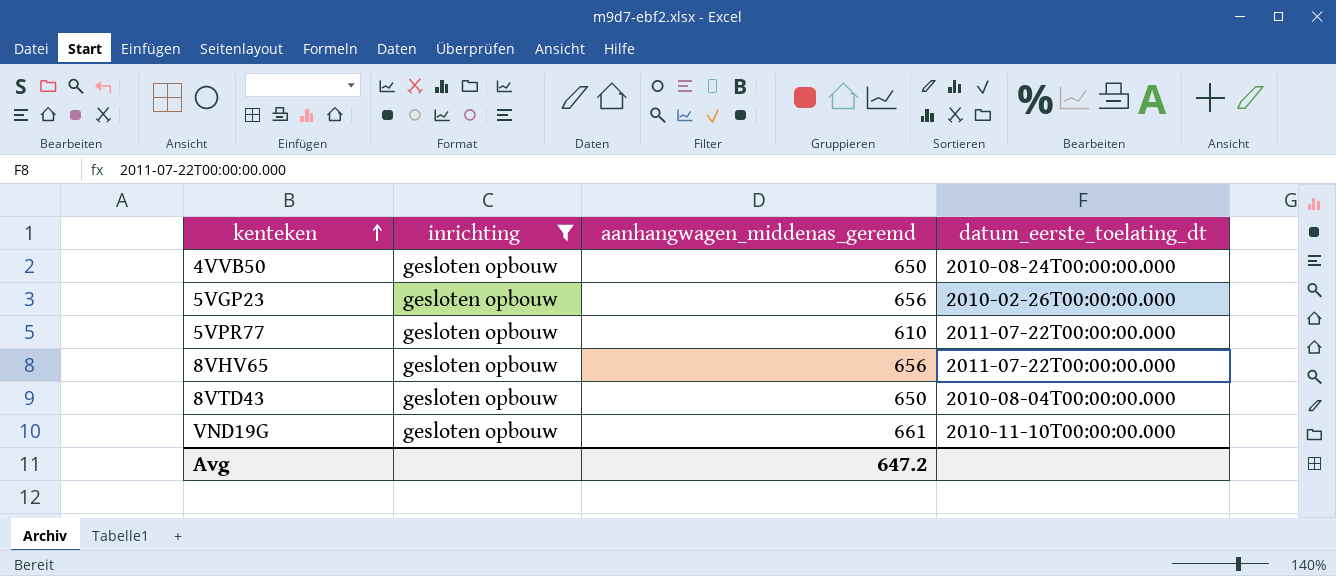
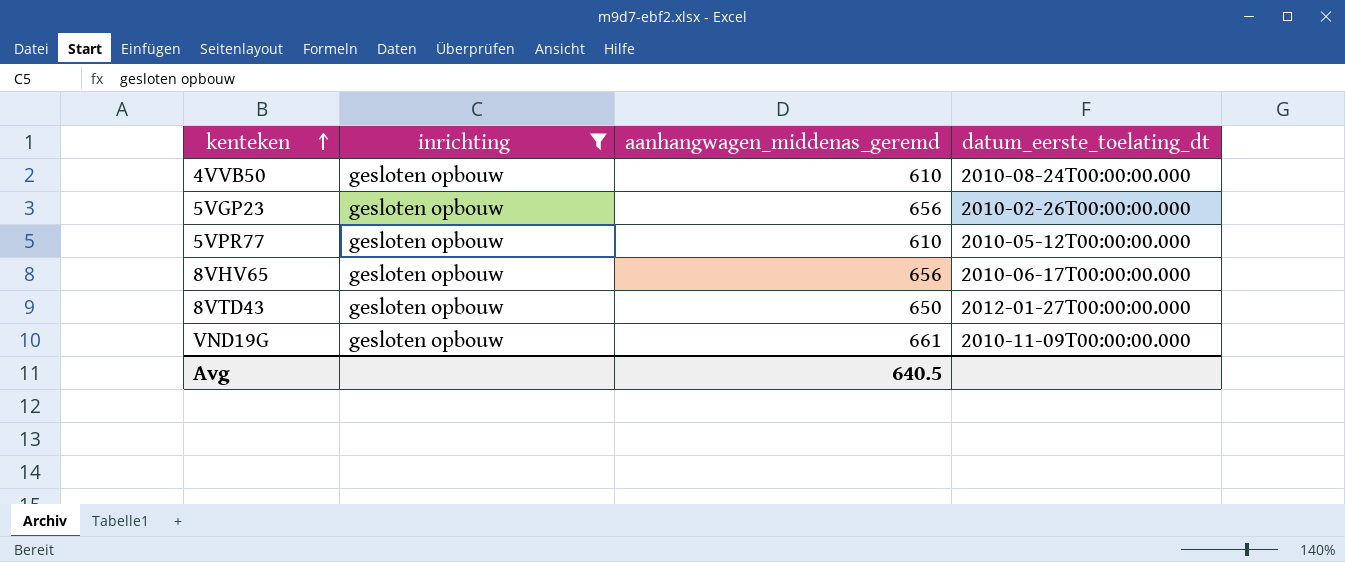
4VVB50 | aanhangwagen_middenas_geremd: 650 -> 610
5VPR77 | datum_eerste_toelating_dt: 2011-07-22T00:00:00.000 -> 2010-05-12T00:00:00.000
8VHV65 | datum_eerste_toelating_dt: 2011-07-22T00:00:00.000 -> 2010-06-17T00:00:00.000
8VTD43 | datum_eerste_toelating_dt: 2010-08-04T00:00:00.000 -> 2012-01-27T00:00:00.000
VND19G | datum_eerste_toelating_dt: 2010-11-10T00:00:00.000 -> 2010-11-09T00:00:00.000
Avg | aanhangwagen_middenas_geremd: 647.2 -> 640.5

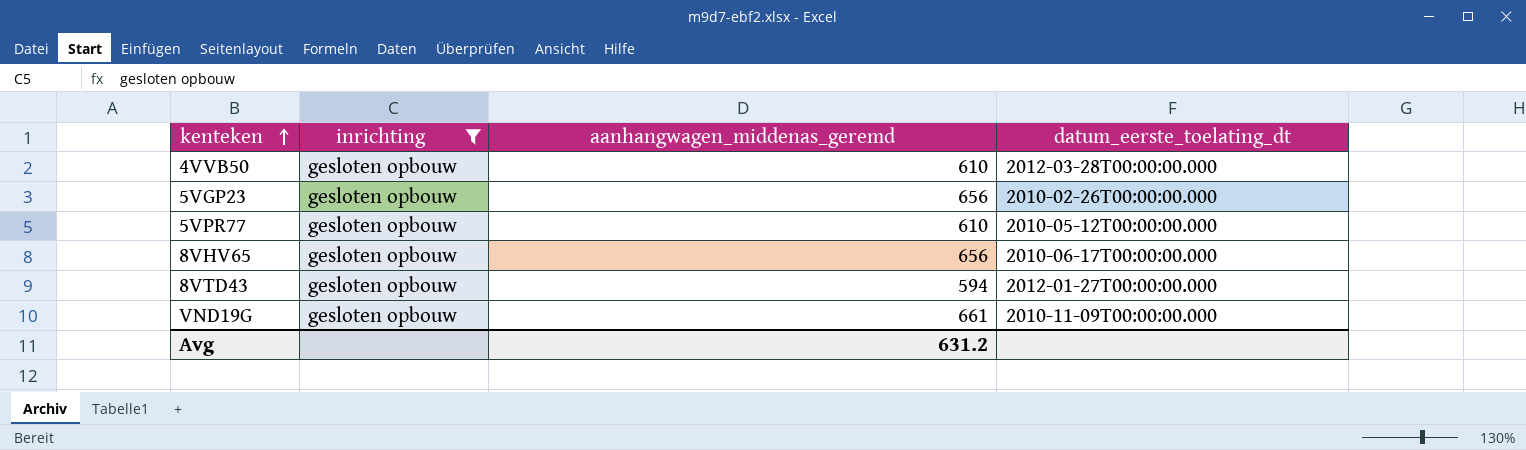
4VVB50 | datum_eerste_toelating_dt: 2010-08-24T00:00:00.000 -> 2012-03-28T00:00:00.000
8VTD43 | aanhangwagen_middenas_geremd: 650 -> 594
Avg | aanhangwagen_middenas_geremd: 640.5 -> 631.2

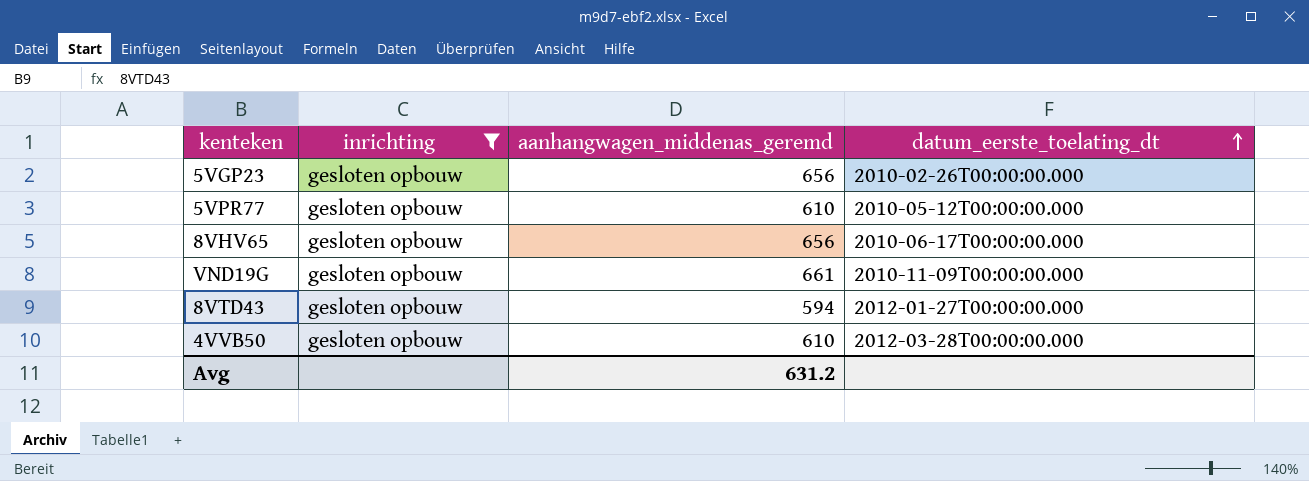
row order: kenteken ascending -> datum_eerste_toelating_dt ascending

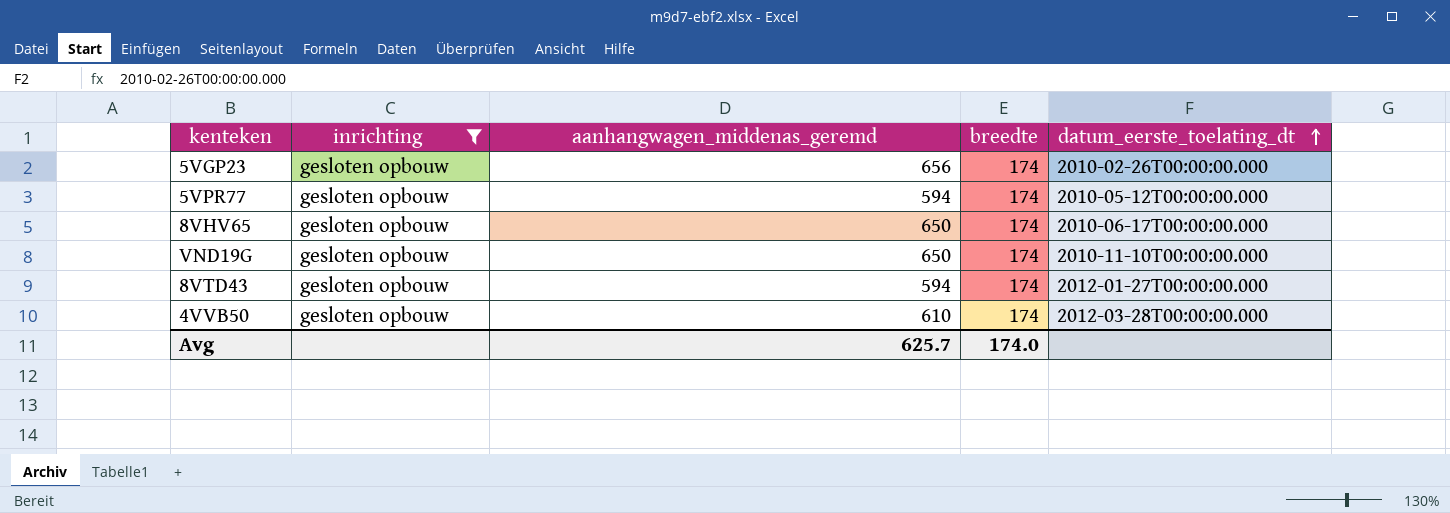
column breedte | position: none -> 4
5VPR77 | aanhangwagen_middenas_geremd: 610 -> 594
8VHV65 | aanhangwagen_middenas_geremd: 656 -> 650
VND19G | aanhangwagen_middenas_geremd: 661 -> 650
VND19G | datum_eerste_toelating_dt: 2010-11-09T00:00:00.000 -> 2010-11-10T00:00:00.000
Avg | aanhangwagen_middenas_geremd: 631.2 -> 625.7

